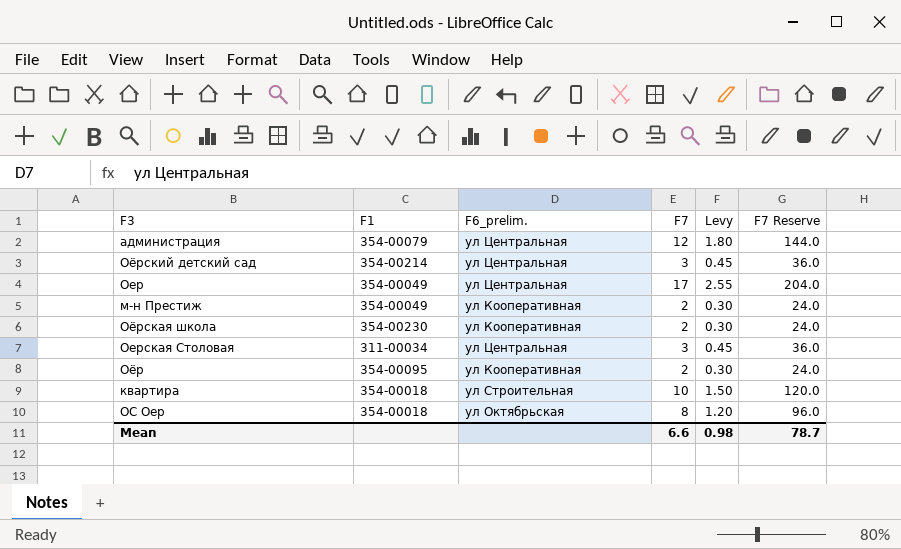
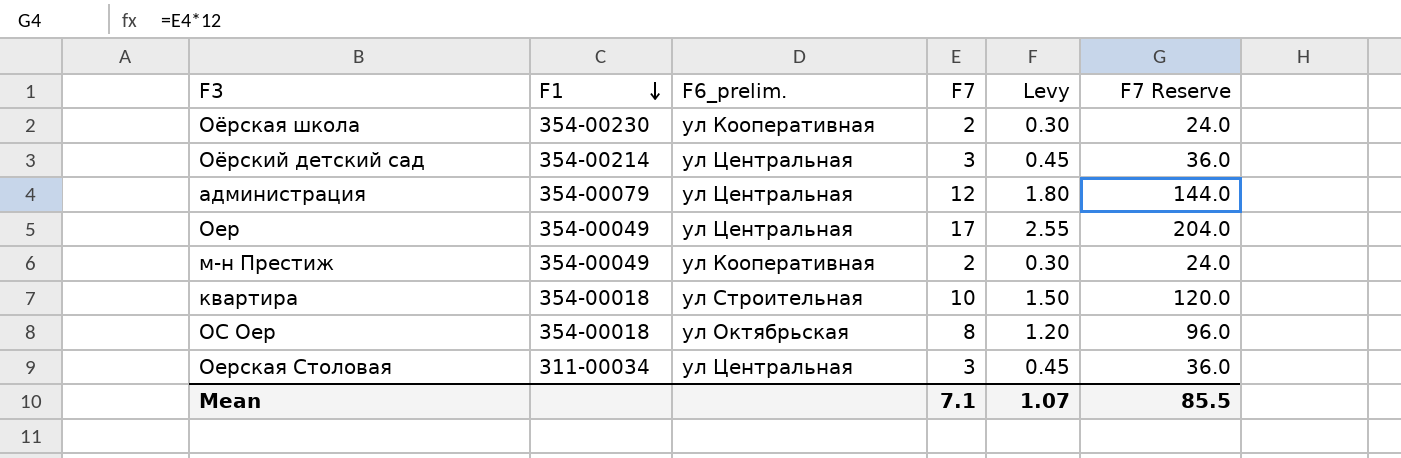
row order: none -> F1 descending
row Оёр: 354-00095 | ул Кооперативная | 2 | 0.30 | 24.0 -> none
Mean | F7: 6.6 -> 7.1
Mean | Levy: 0.98 -> 1.07
Mean | F7 Reserve: 78.7 -> 85.5

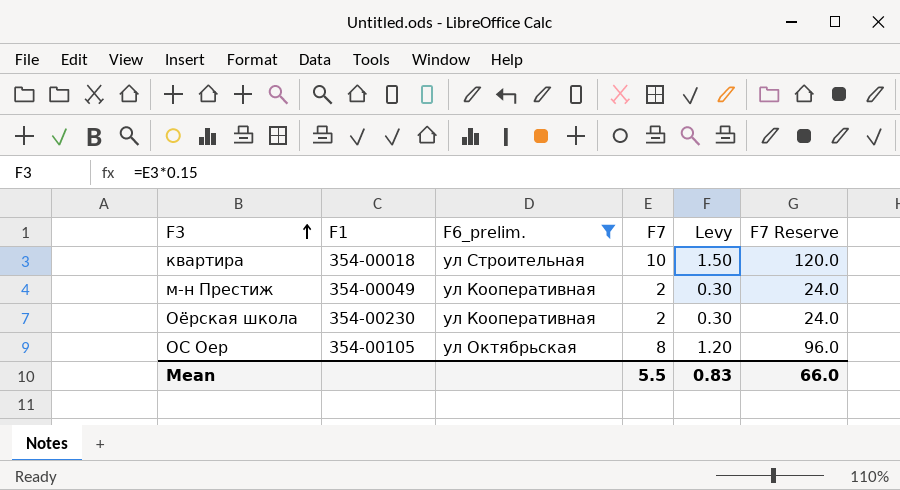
filter: none -> F6_prelim. != ул Центральная
row order: F1 descending -> F3 ascending
ОС Оер | F1: 354-00018 -> 354-00105
Mean | F7: 7.1 -> 5.5
Mean | Levy: 1.07 -> 0.83
Mean | F7 Reserve: 85.5 -> 66.0

